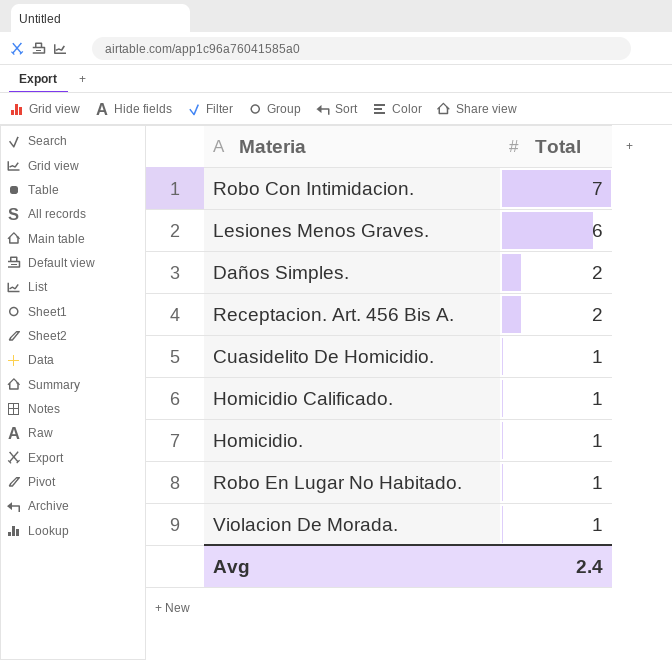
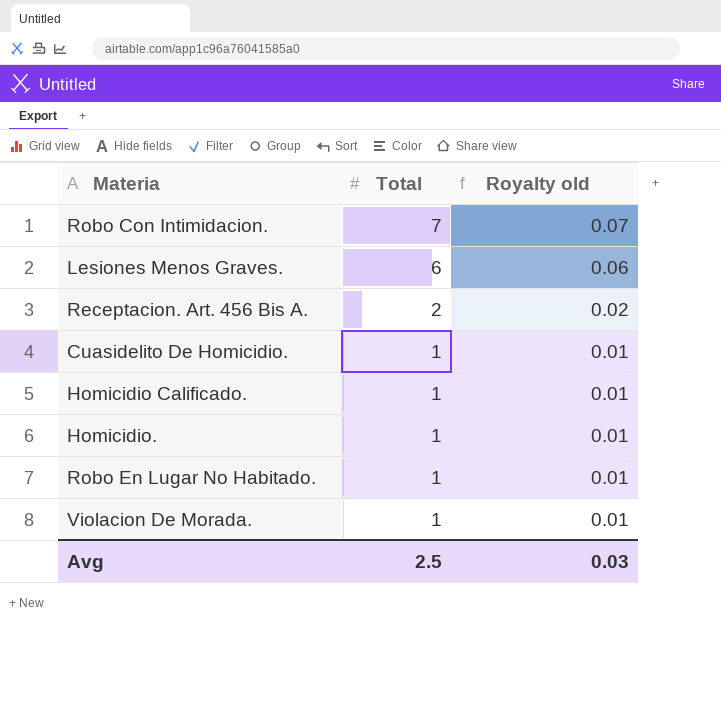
column Royalty old | formula: none -> [Total] * 0.01
row Daños Simples.: 2 -> none
Avg | Total: 2.4 -> 2.5

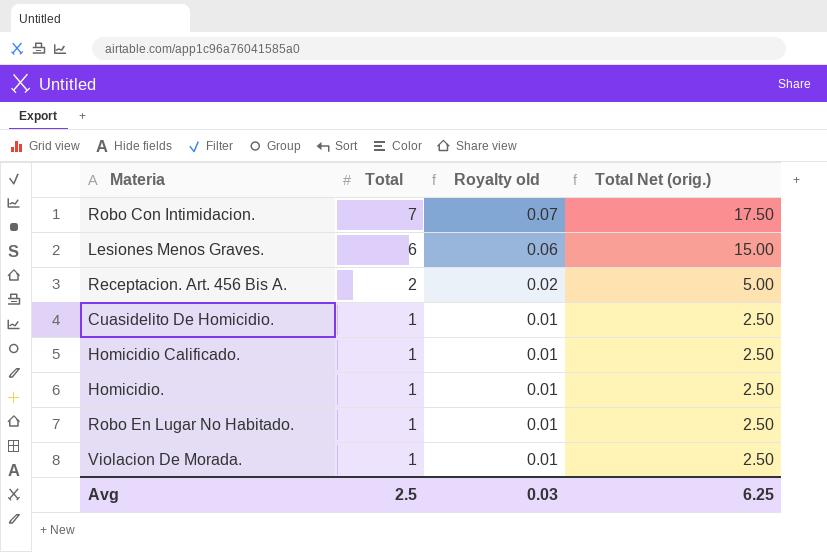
column Total Net (orig.) | formula: none -> [Total] * 2.5

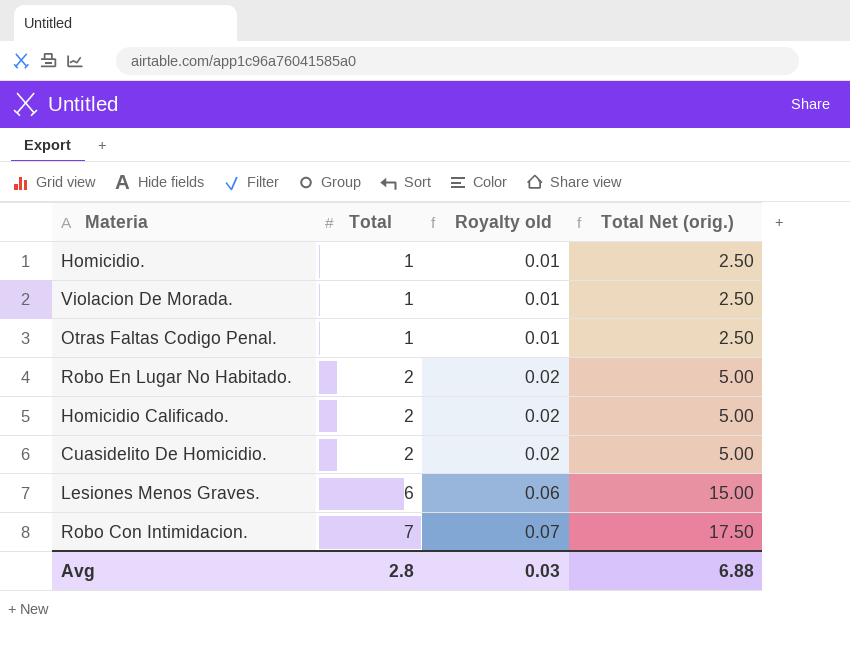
row order: Total descending -> Total ascending
row Receptacion. Art. 456 Bis A.: 2 | 0.02 | 5.00 -> none
row Otras Faltas Codigo Penal.: none -> 1 | 0.01 | 2.50
Robo En Lugar No Habitado. | Total: 1 -> 2
Robo En Lugar No Habitado. | Royalty old: 0.01 -> 0.02
Robo En Lugar No Habitado. | Total Net (orig.): 2.50 -> 5.00
Homicidio Calificado. | Total: 1 -> 2
Homicidio Calificado. | Royalty old: 0.01 -> 0.02
Homicidio Calificado. | Total Net (orig.): 2.50 -> 5.00
Cuasidelito De Homicidio. | Total: 1 -> 2
Cuasidelito De Homicidio. | Royalty old: 0.01 -> 0.02
Cuasidelito De Homicidio. | Total Net (orig.): 2.50 -> 5.00
Avg | Total: 2.5 -> 2.8
Avg | Total Net (orig.): 6.25 -> 6.88

